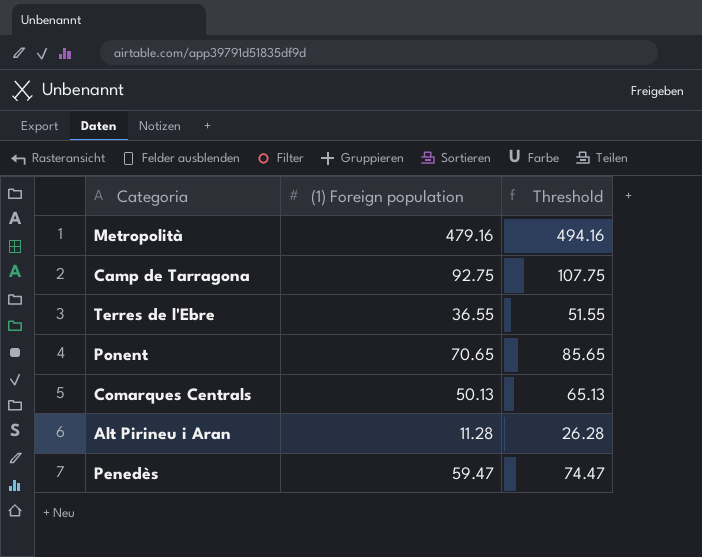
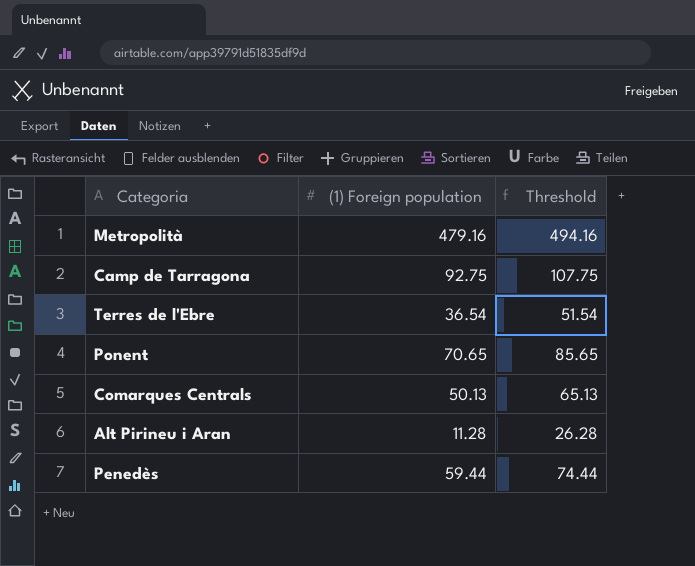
Terres de l'Ebre | (1) Foreign population: 36.55 -> 36.54
Terres de l'Ebre | Threshold: 51.55 -> 51.54
Penedès | (1) Foreign population: 59.47 -> 59.44
Penedès | Threshold: 74.47 -> 74.44

